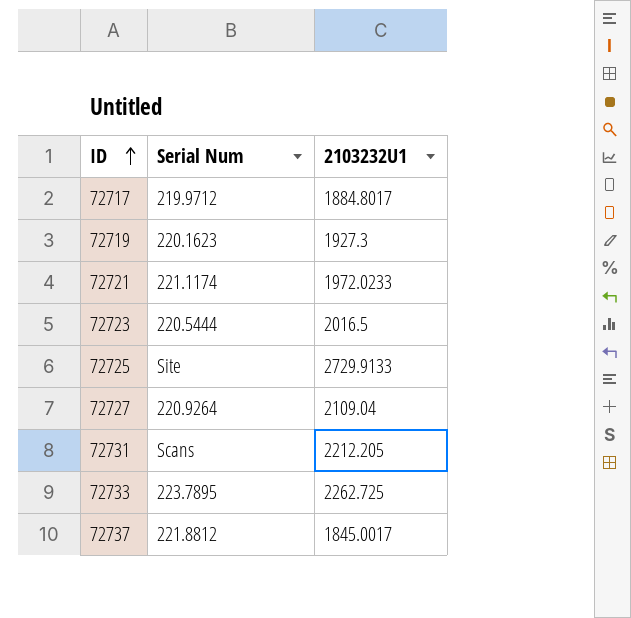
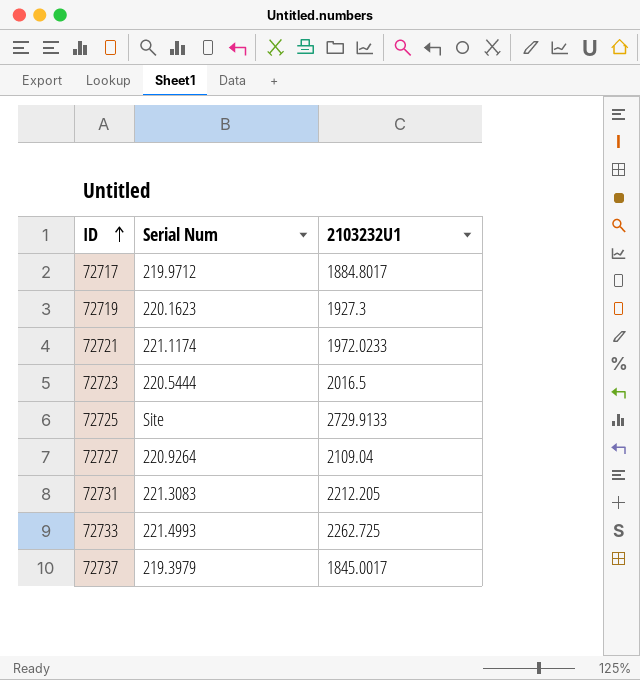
72731 | Serial Num: Scans -> 221.3083
72733 | Serial Num: 223.7895 -> 221.4993
72737 | Serial Num: 221.8812 -> 219.3979

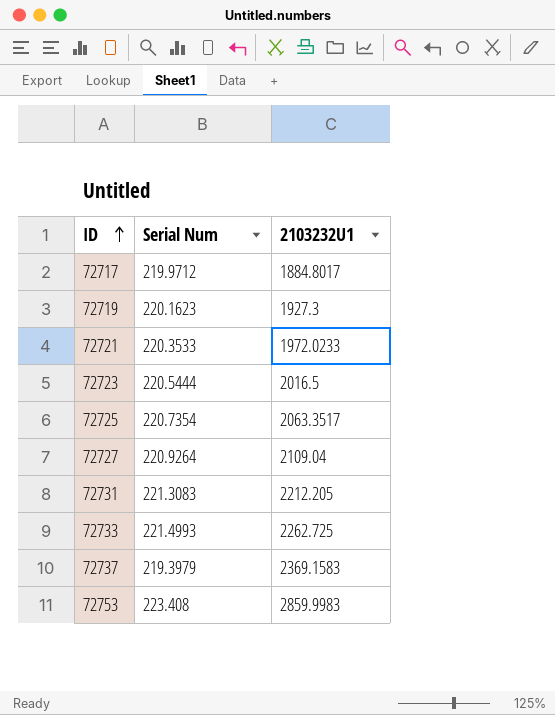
72721 | Serial Num: 221.1174 -> 220.3533
72725 | Serial Num: Site -> 220.7354
72725 | 2103232U1: 2729.9133 -> 2063.3517
72737 | 2103232U1: 1845.0017 -> 2369.1583
row 72753: none -> 223.408 | 2859.9983

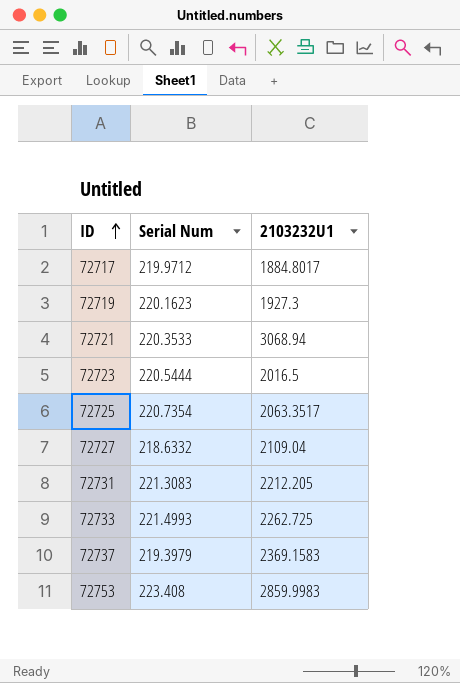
72721 | 2103232U1: 1972.0233 -> 3068.94
72727 | Serial Num: 220.9264 -> 218.6332

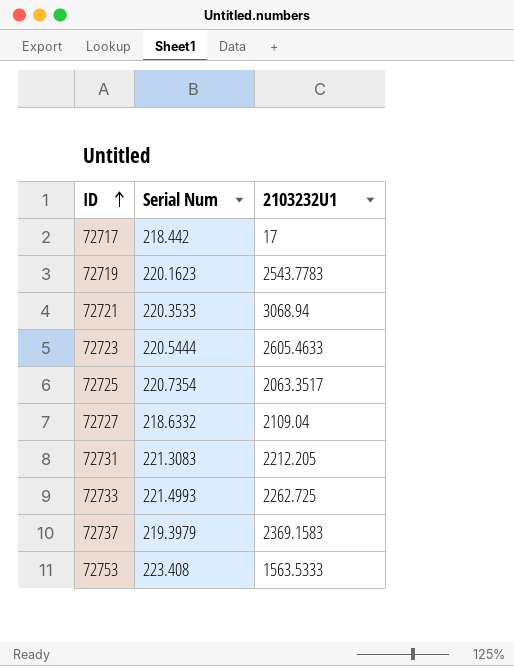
72717 | Serial Num: 219.9712 -> 218.442
72717 | 2103232U1: 1884.8017 -> 17
72719 | 2103232U1: 1927.3 -> 2543.7783
72723 | 2103232U1: 2016.5 -> 2605.4633
72753 | 2103232U1: 2859.9983 -> 1563.5333

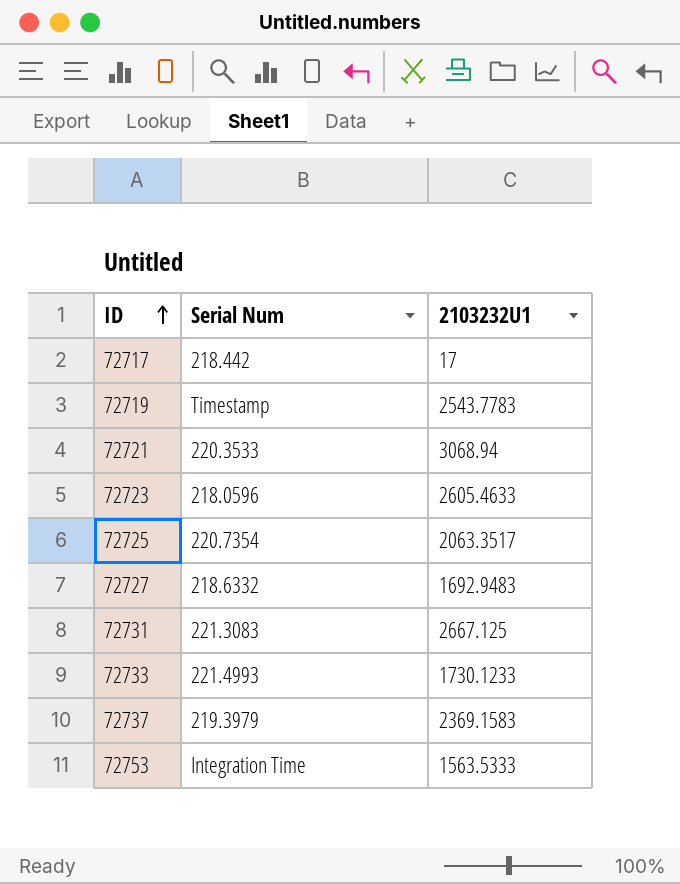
72719 | Serial Num: 220.1623 -> Timestamp
72723 | Serial Num: 220.5444 -> 218.0596
72727 | 2103232U1: 2109.04 -> 1692.9483
72731 | 2103232U1: 2212.205 -> 2667.125
72733 | 2103232U1: 2262.725 -> 1730.1233
72753 | Serial Num: 223.408 -> Integration Time

